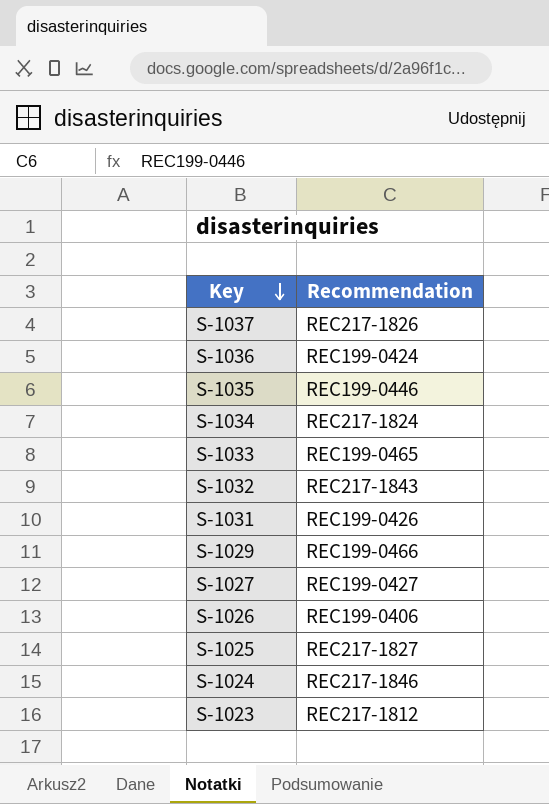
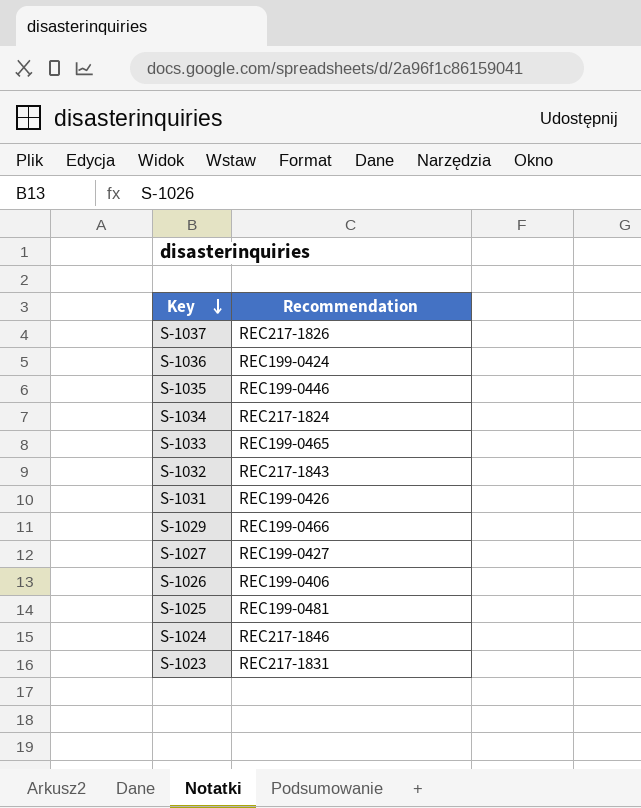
S-1025 | Recommendation: REC217-1827 -> REC199-0481
S-1023 | Recommendation: REC217-1812 -> REC217-1831

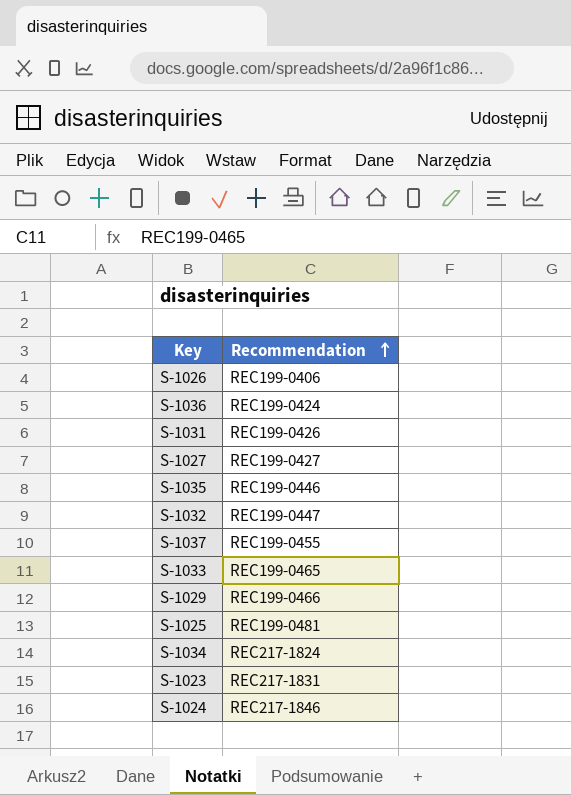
row order: Key descending -> Recommendation ascending
S-1032 | Recommendation: REC217-1843 -> REC199-0447
S-1037 | Recommendation: REC217-1826 -> REC199-0455

